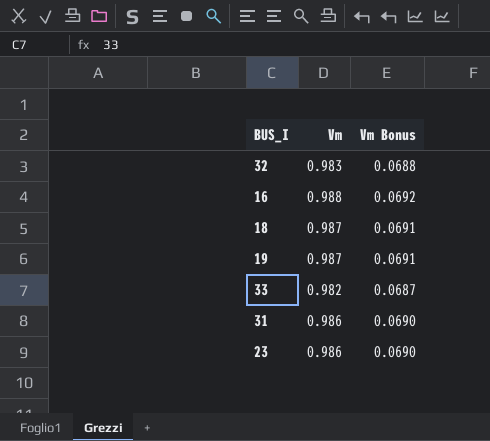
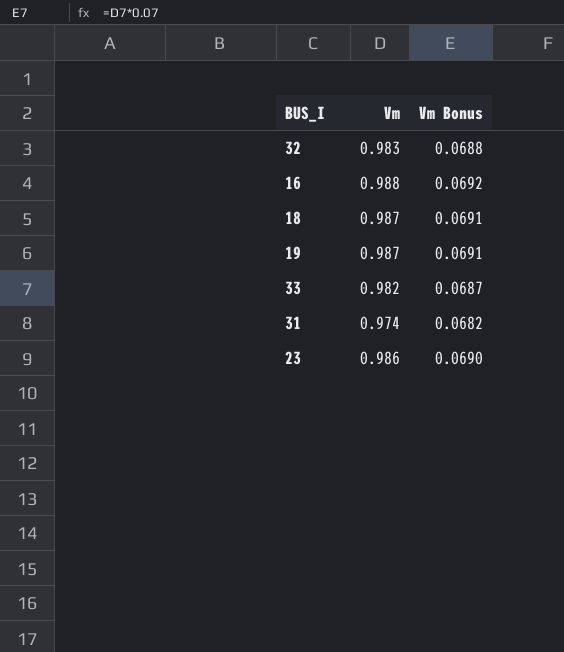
31 | Vm: 0.986 -> 0.974
31 | Vm Bonus: 0.0690 -> 0.0682

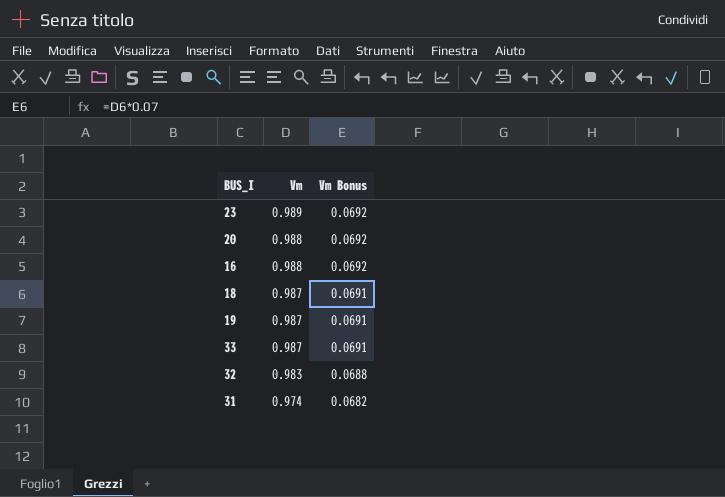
row order: none -> Vm descending
23 | Vm: 0.986 -> 0.989
23 | Vm Bonus: 0.0690 -> 0.0692
row 20: none -> 0.988 | 0.0692
33 | Vm: 0.982 -> 0.987
33 | Vm Bonus: 0.0687 -> 0.0691

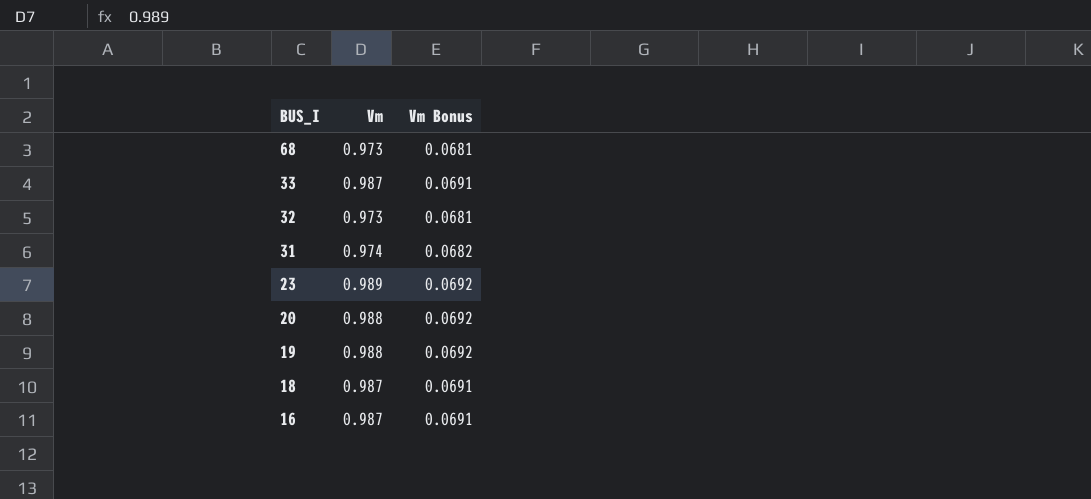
row order: Vm descending -> BUS_I descending
row 68: none -> 0.973 | 0.0681
32 | Vm: 0.983 -> 0.973
32 | Vm Bonus: 0.0688 -> 0.0681
19 | Vm: 0.987 -> 0.988
19 | Vm Bonus: 0.0691 -> 0.0692
16 | Vm: 0.988 -> 0.987
16 | Vm Bonus: 0.0692 -> 0.0691

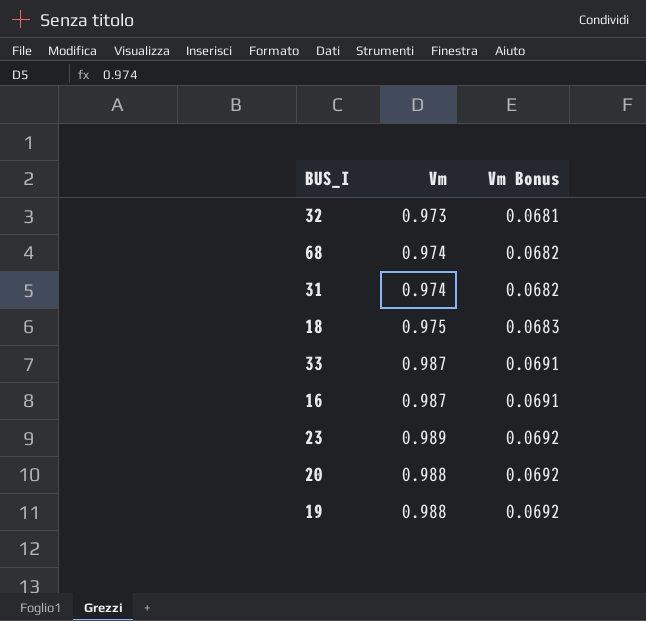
row order: BUS_I descending -> Vm Bonus ascending
68 | Vm: 0.973 -> 0.974
68 | Vm Bonus: 0.0681 -> 0.0682
18 | Vm: 0.987 -> 0.975
18 | Vm Bonus: 0.0691 -> 0.0683

